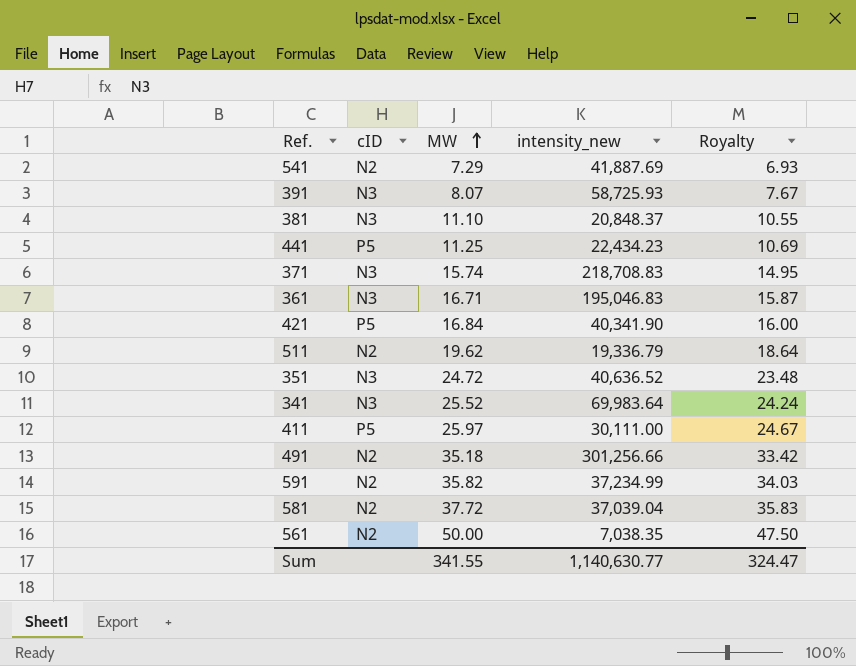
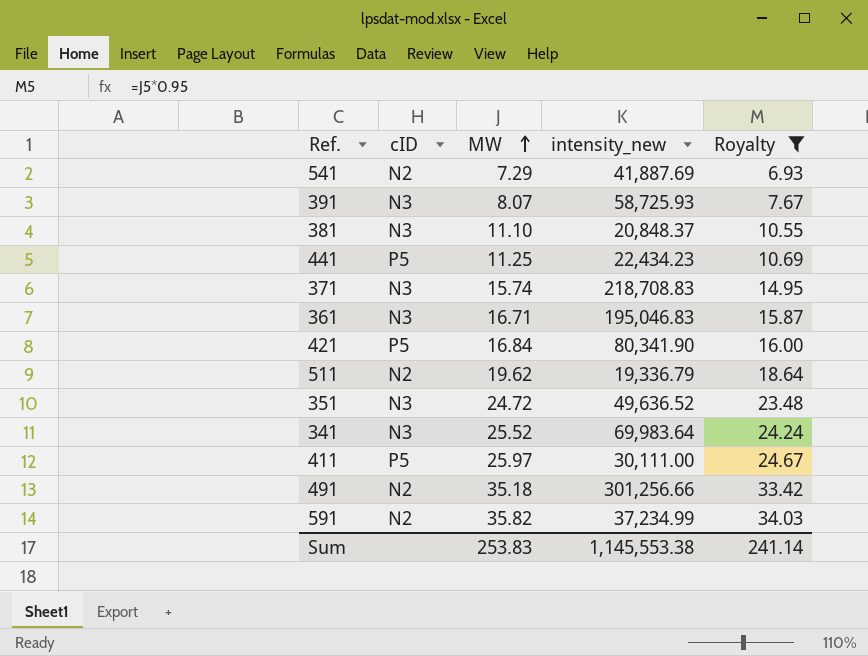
filter: none -> Royalty <= 34.03
421 | intensity_new: 40,341.90 -> 80,341.90
351 | intensity_new: 40,636.52 -> 49,636.52
Sum | MW: 341.55 -> 253.83
Sum | intensity_new: 1,140,630.77 -> 1,145,553.38
Sum | Royalty: 324.47 -> 241.14

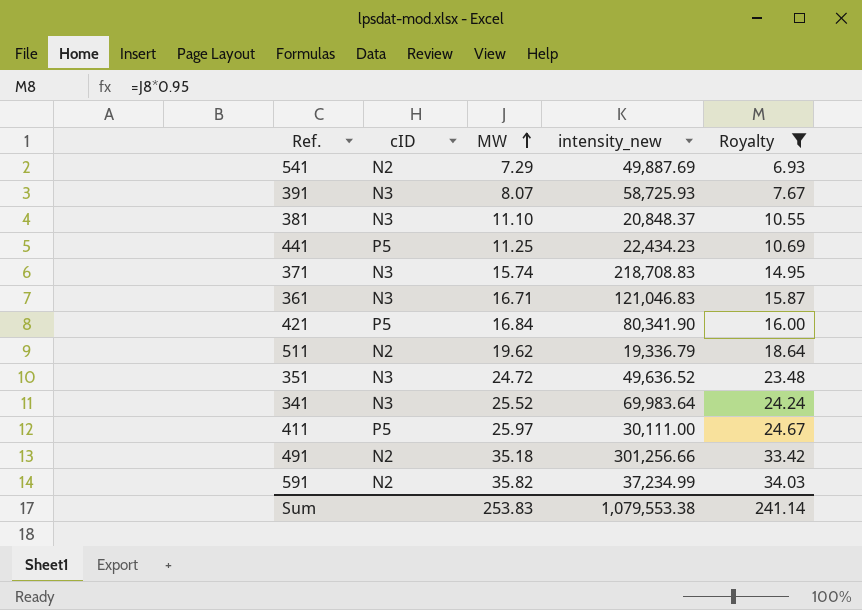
541 | intensity_new: 41,887.69 -> 49,887.69
361 | intensity_new: 195,046.83 -> 121,046.83
Sum | intensity_new: 1,145,553.38 -> 1,079,553.38

